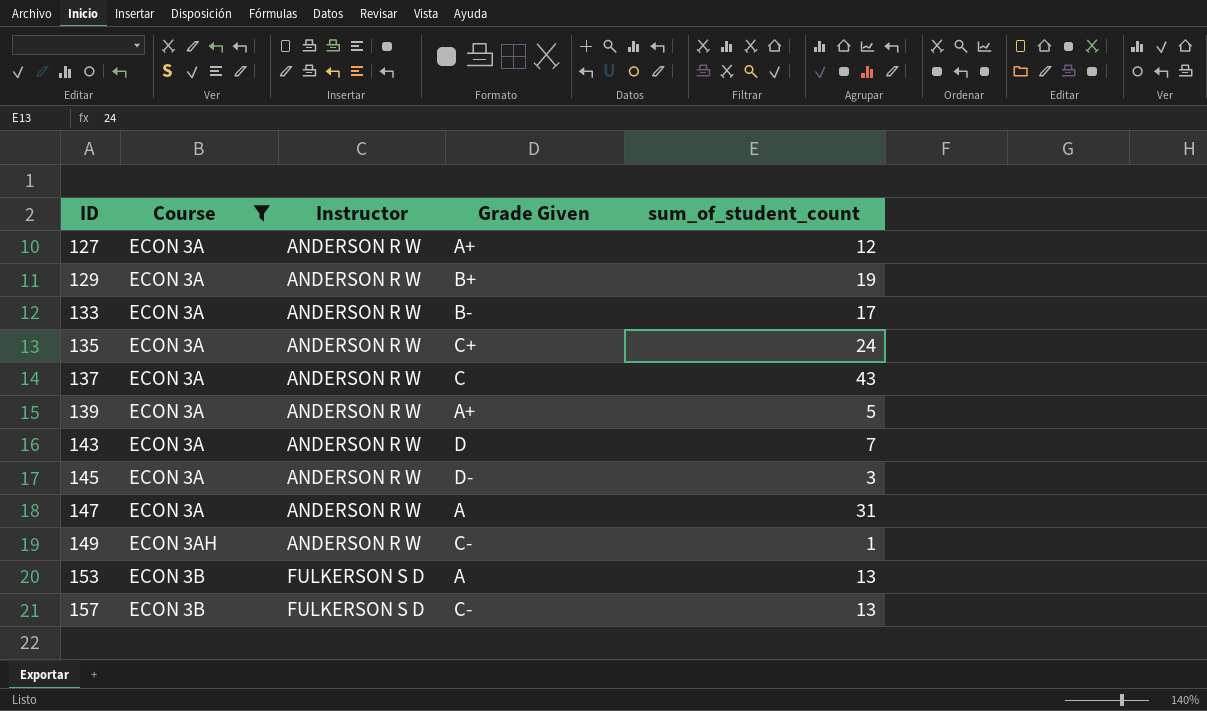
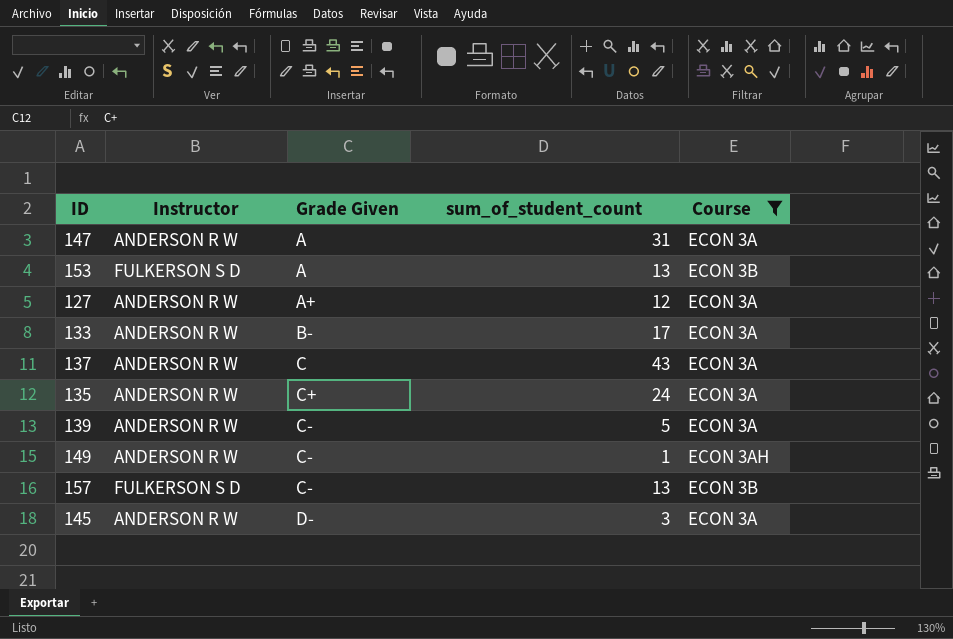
row order: ID ascending -> Grade Given ascending
column Course | position: 2 -> 5
row 129: ECON 3A | ANDERSON R W | B+ | 19 -> none
row 143: ECON 3A | ANDERSON R W | D | 7 -> none
139 | Grade Given: A+ -> C-

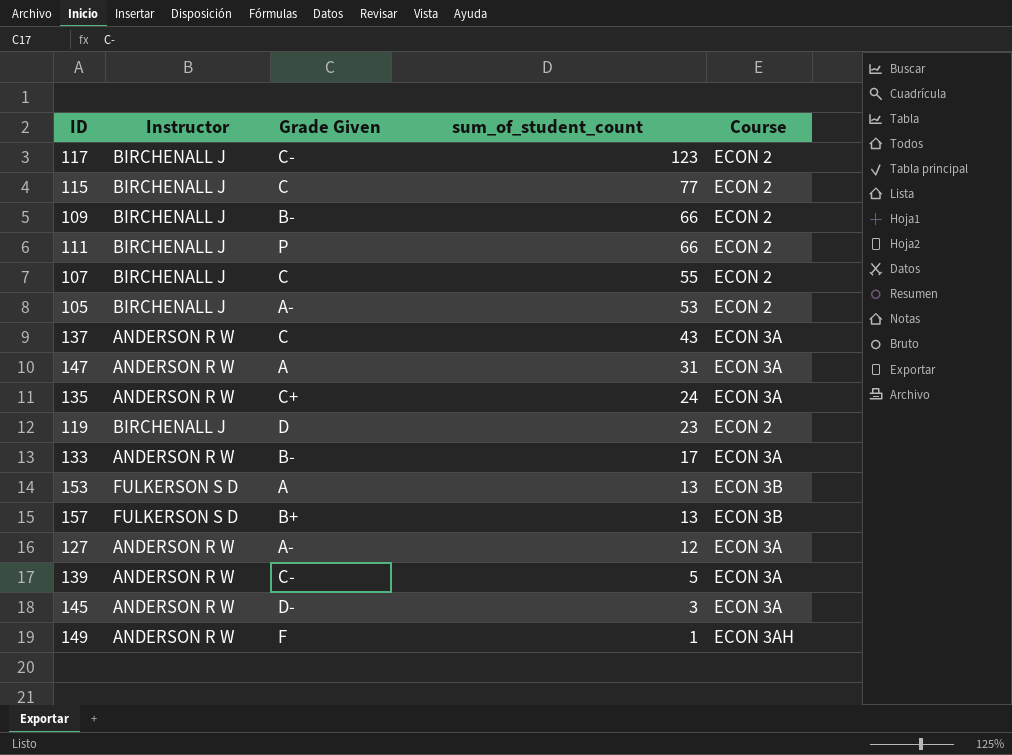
filter: Course != ECON 2 -> none
row order: Grade Given ascending -> sum_of_student_count descending
157 | Grade Given: C- -> B+
127 | Grade Given: A+ -> A-
149 | Grade Given: C- -> F

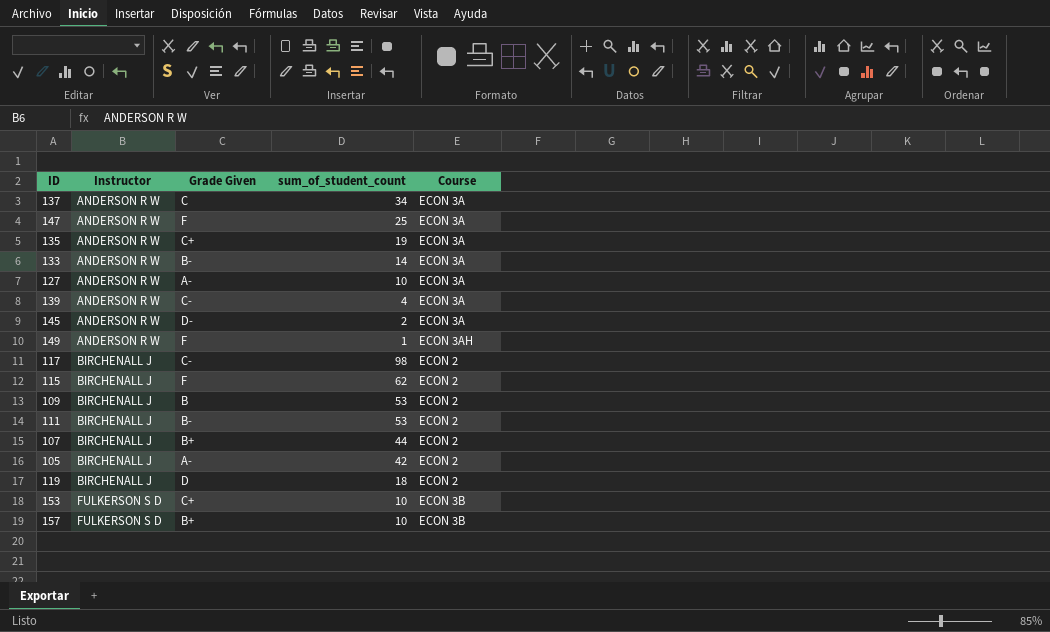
row order: sum_of_student_count descending -> Instructor ascending
137 | sum_of_student_count: 43 -> 34
147 | Grade Given: A -> F
147 | sum_of_student_count: 31 -> 25
135 | sum_of_student_count: 24 -> 19
133 | sum_of_student_count: 17 -> 14
127 | sum_of_student_count: 12 -> 10
139 | sum_of_student_count: 5 -> 4
145 | sum_of_student_count: 3 -> 2
117 | sum_of_student_count: 123 -> 98
115 | Grade Given: C -> F
115 | sum_of_student_count: 77 -> 62
109 | Grade Given: B- -> B
109 | sum_of_student_count: 66 -> 53
111 | Grade Given: P -> B-
111 | sum_of_student_count: 66 -> 53
107 | Grade Given: C -> B+
107 | sum_of_student_count: 55 -> 44
105 | sum_of_student_count: 53 -> 42
119 | sum_of_student_count: 23 -> 18
153 | Grade Given: A -> C+
153 | sum_of_student_count: 13 -> 10
157 | sum_of_student_count: 13 -> 10

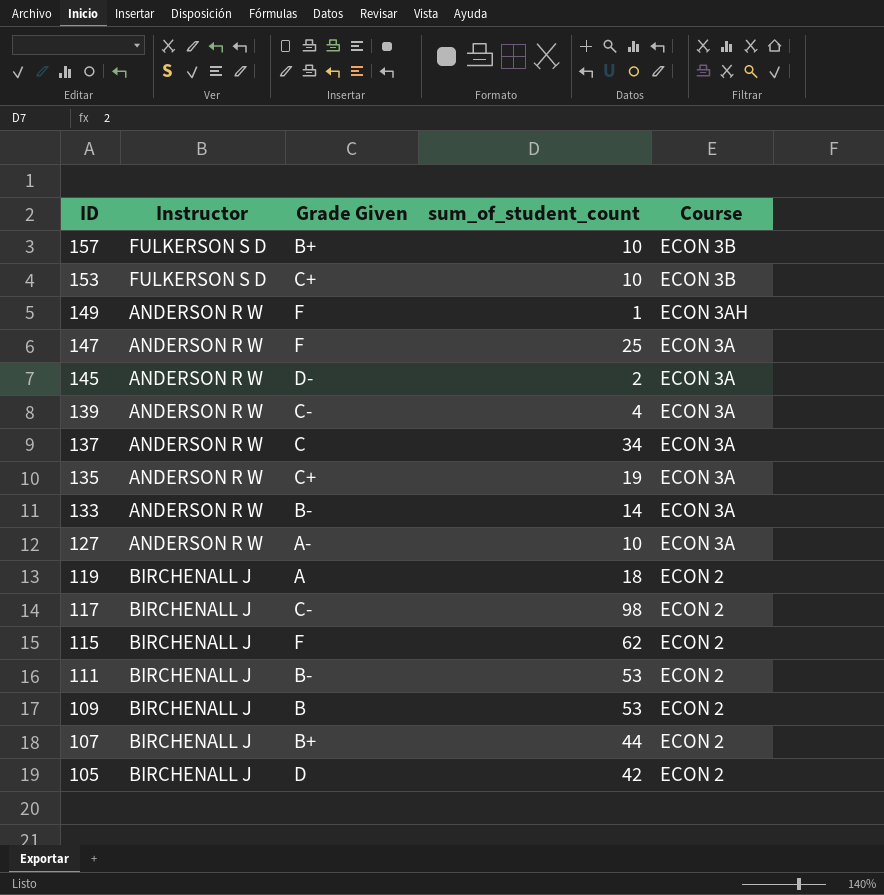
row order: Instructor ascending -> ID descending
119 | Grade Given: D -> A
105 | Grade Given: A- -> D

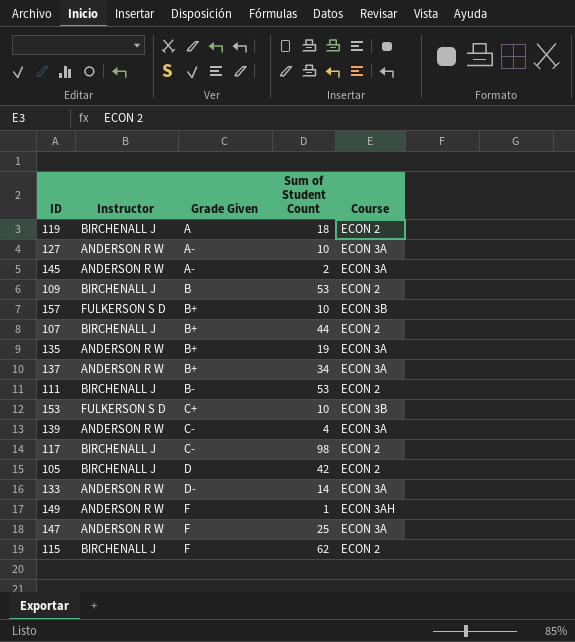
row order: ID descending -> Grade Given ascending
column name: sum_of_student_count -> Sum of Student Count
145 | Grade Given: D- -> A-
135 | Grade Given: C+ -> B+
137 | Grade Given: C -> B+
133 | Grade Given: B- -> D-

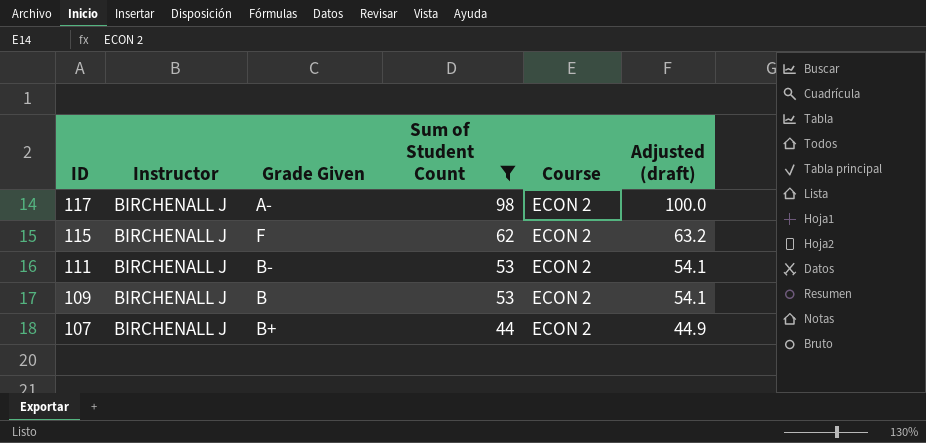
filter: none -> Sum of Student Count >= 44
row order: Grade Given ascending -> ID descending
column Adjusted (draft) | formula: none -> [Sum of Student Count] * 1.02
117 | Grade Given: C- -> A-

